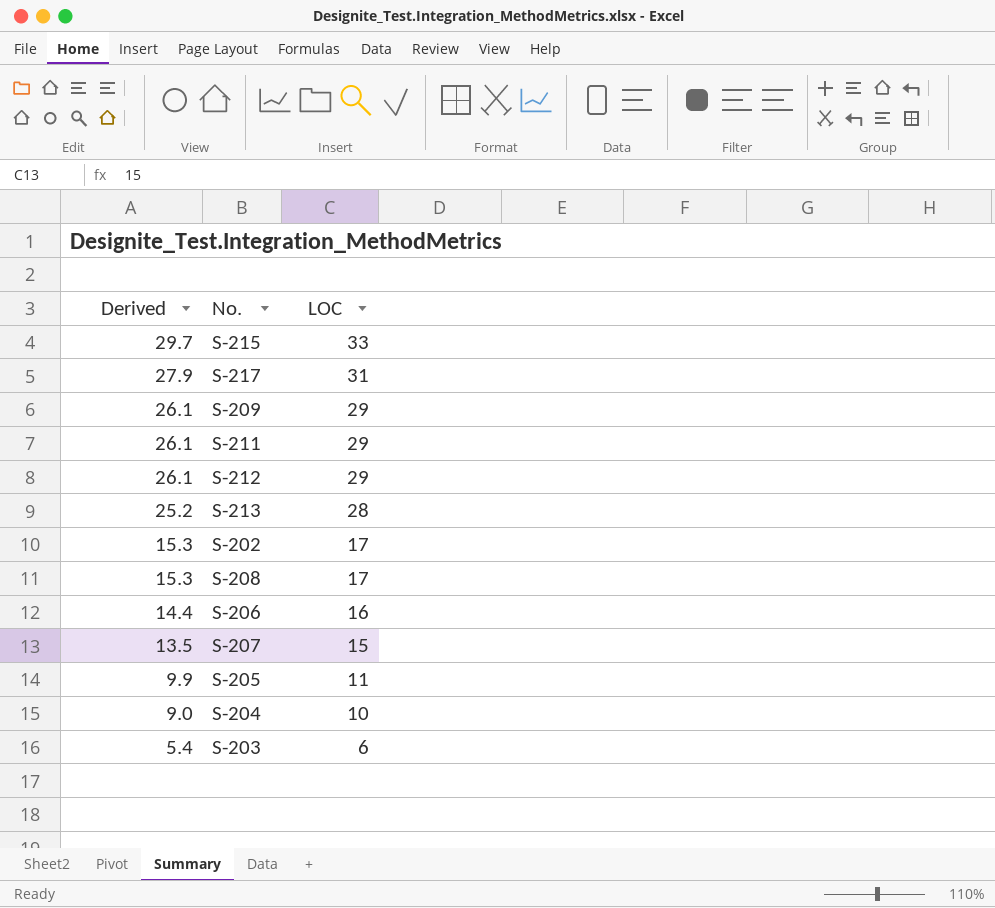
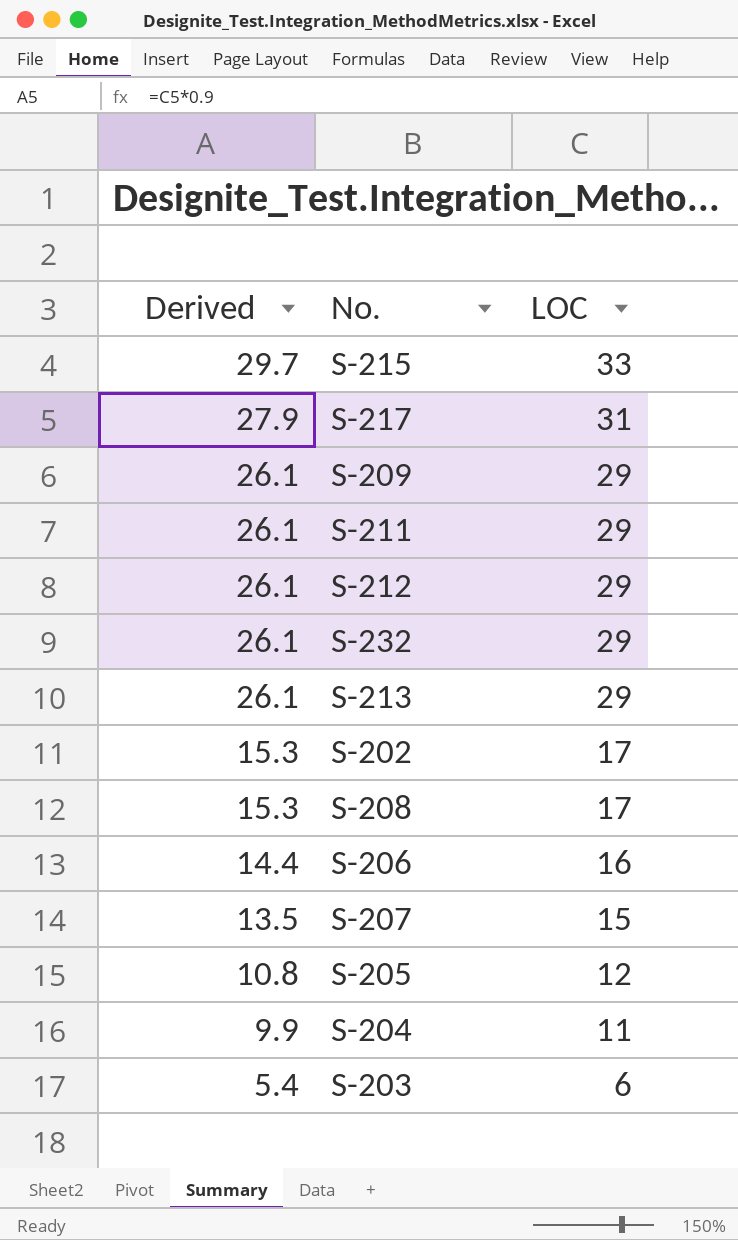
row S-232: none -> 26.1 | 29
S-213 | Derived: 25.2 -> 26.1
S-213 | LOC: 28 -> 29
S-205 | Derived: 9.9 -> 10.8
S-205 | LOC: 11 -> 12
S-204 | Derived: 9.0 -> 9.9
S-204 | LOC: 10 -> 11

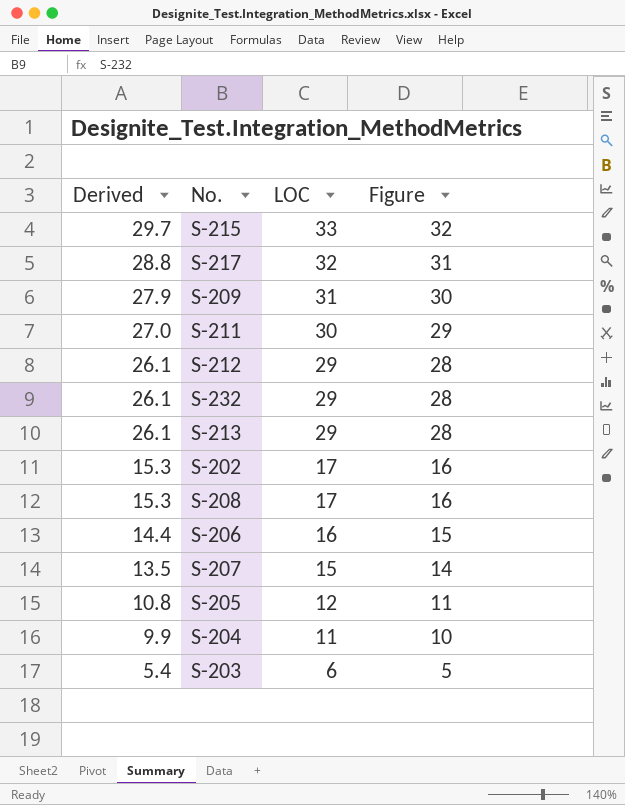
column Figure | formula: none -> [LOC] - 1
S-217 | Derived: 27.9 -> 28.8
S-217 | LOC: 31 -> 32
S-209 | Derived: 26.1 -> 27.9
S-209 | LOC: 29 -> 31
S-211 | Derived: 26.1 -> 27.0
S-211 | LOC: 29 -> 30

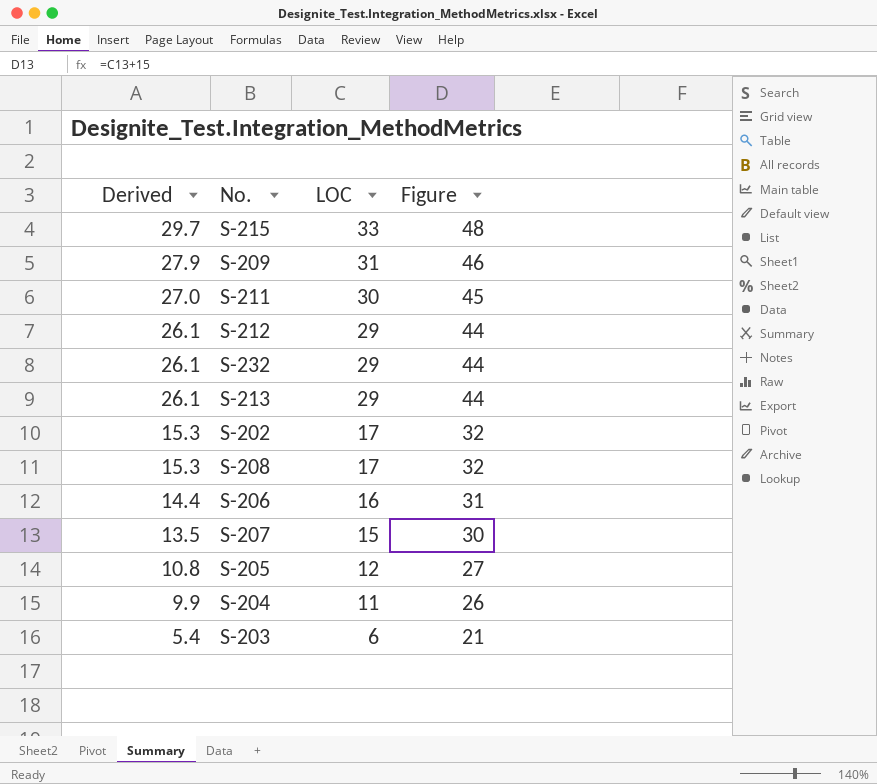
column Figure | formula: [LOC] - 1 -> [LOC] + 15
row S-217: 28.8 | 32 | 31 -> none

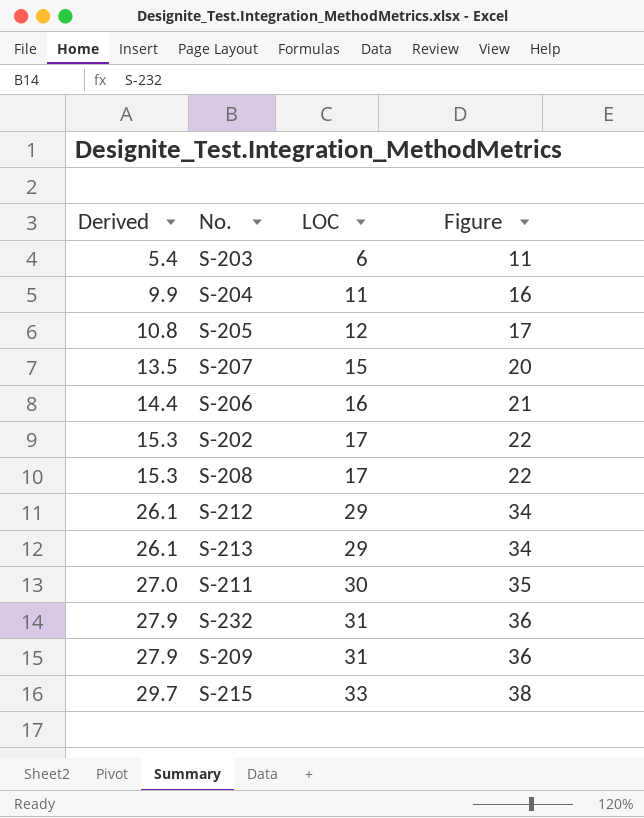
row order: Derived descending -> Derived ascending
column Figure | formula: [LOC] + 15 -> [LOC] + 5
S-232 | Derived: 26.1 -> 27.9
S-232 | LOC: 29 -> 31

